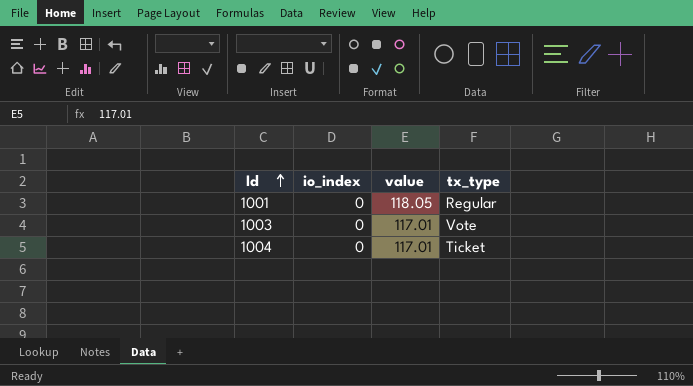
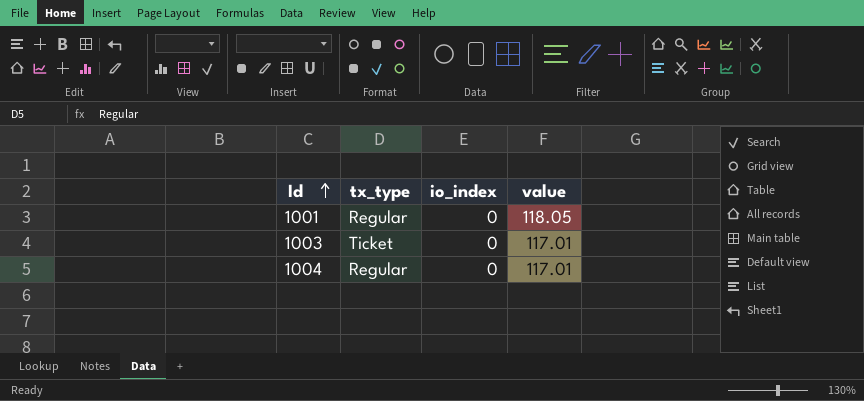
column tx_type | position: 4 -> 2
1003 | tx_type: Vote -> Ticket
1004 | tx_type: Ticket -> Regular

